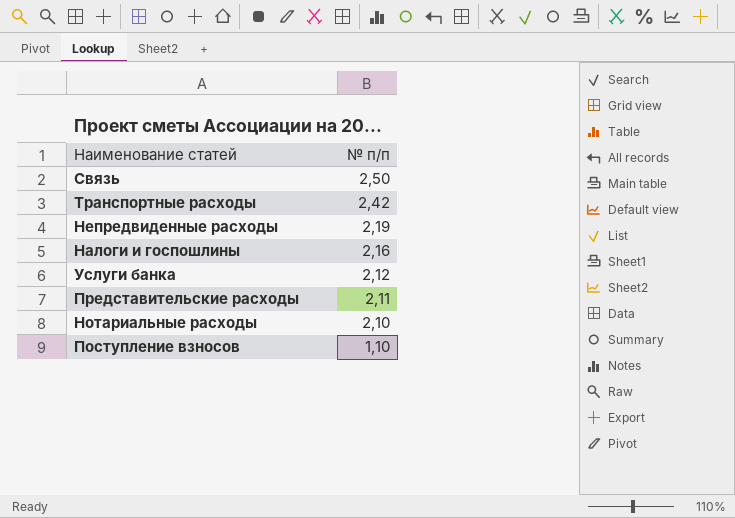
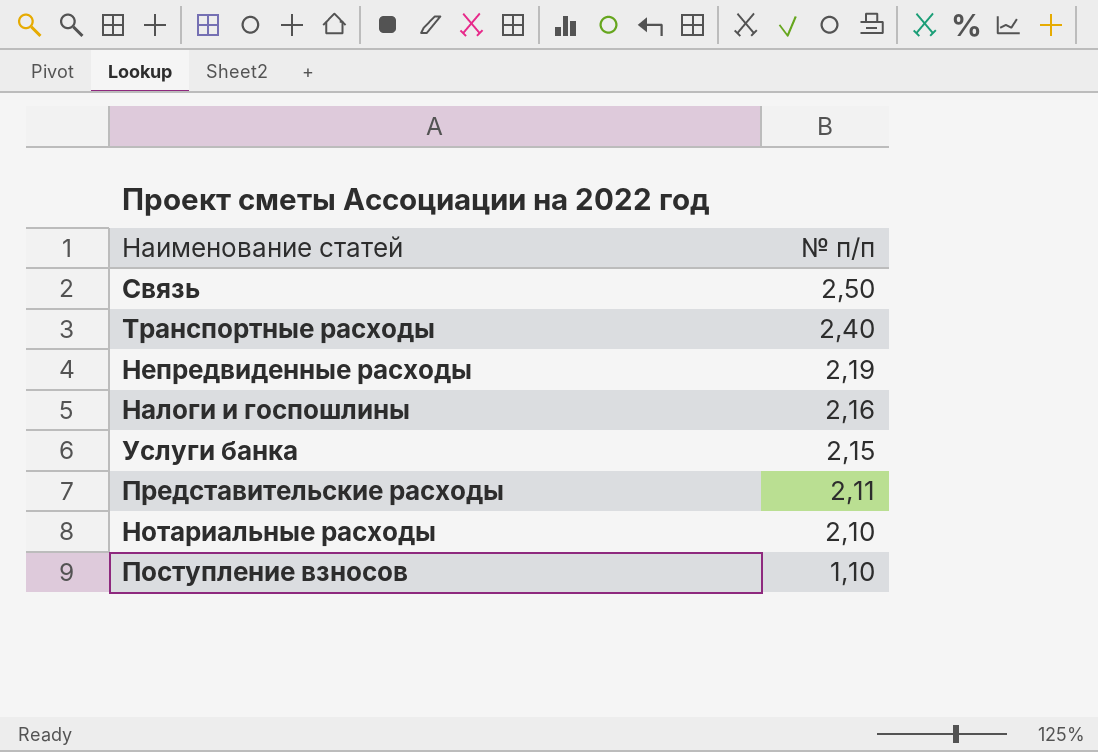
Транспортные расходы | № п/п: 2,42 -> 2,40
Услуги банка | № п/п: 2,12 -> 2,15

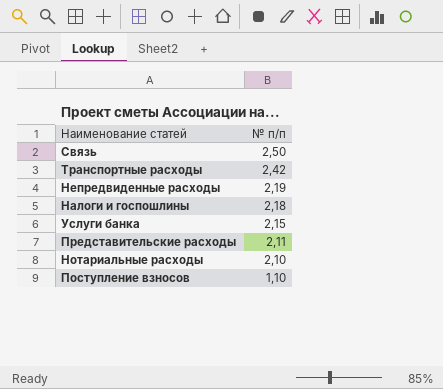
Транспортные расходы | № п/п: 2,40 -> 2,42
Налоги и госпошлины | № п/п: 2,16 -> 2,18

